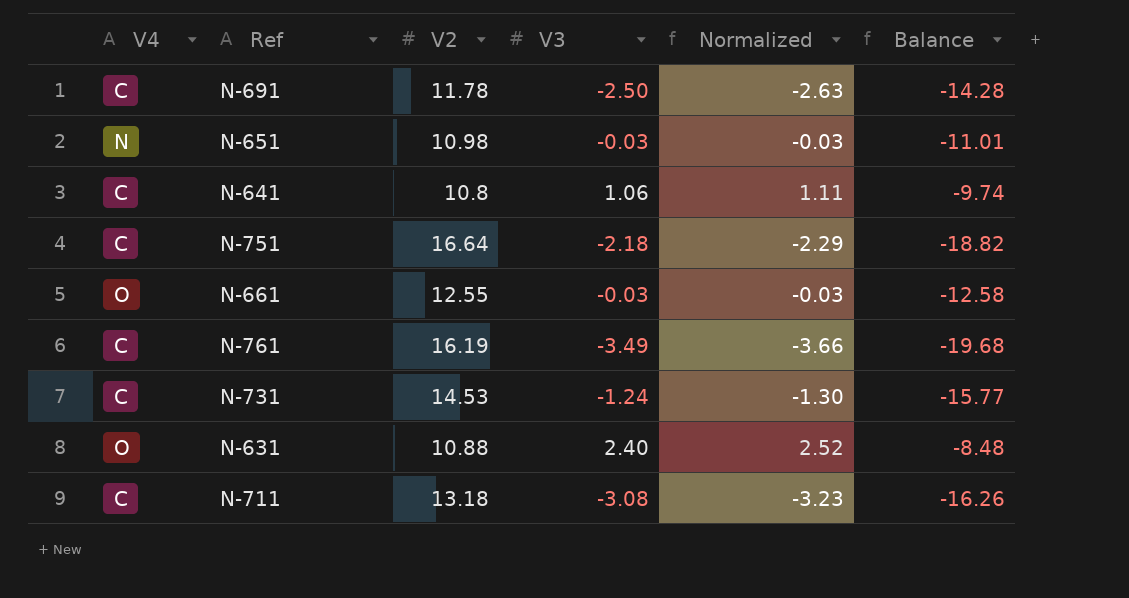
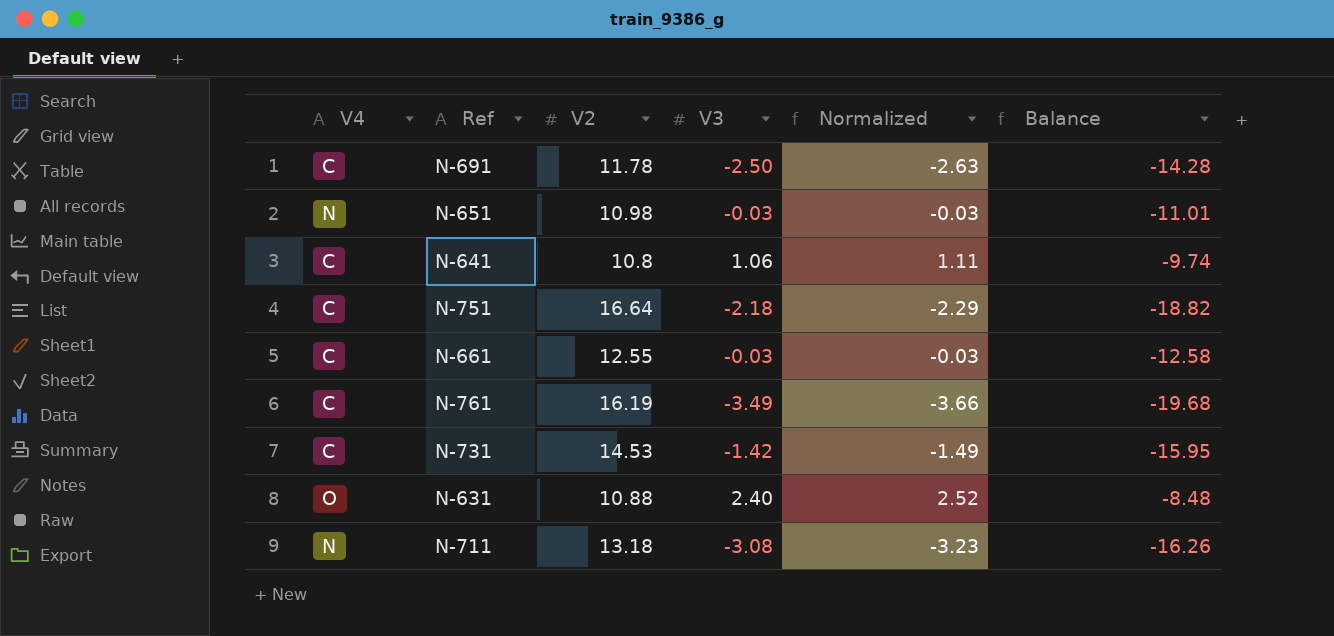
N-661 | V4: O -> C
N-731 | V3: -1.24 -> -1.42
N-731 | Normalized: -1.30 -> -1.49
N-731 | Balance: -15.77 -> -15.95
N-711 | V4: C -> N

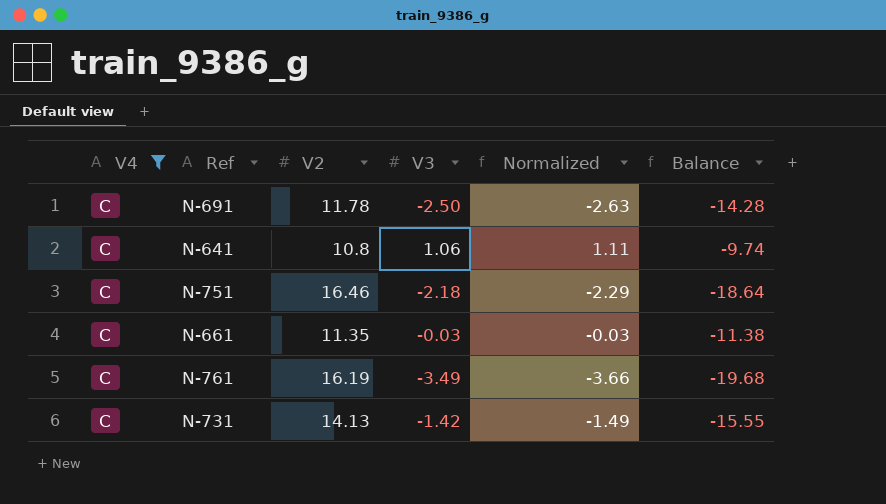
filter: none -> V4 = C
N-751 | V2: 16.64 -> 16.46
N-751 | Balance: -18.82 -> -18.64
N-661 | V2: 12.55 -> 11.35
N-661 | Balance: -12.58 -> -11.38
N-731 | V2: 14.53 -> 14.13
N-731 | Balance: -15.95 -> -15.55

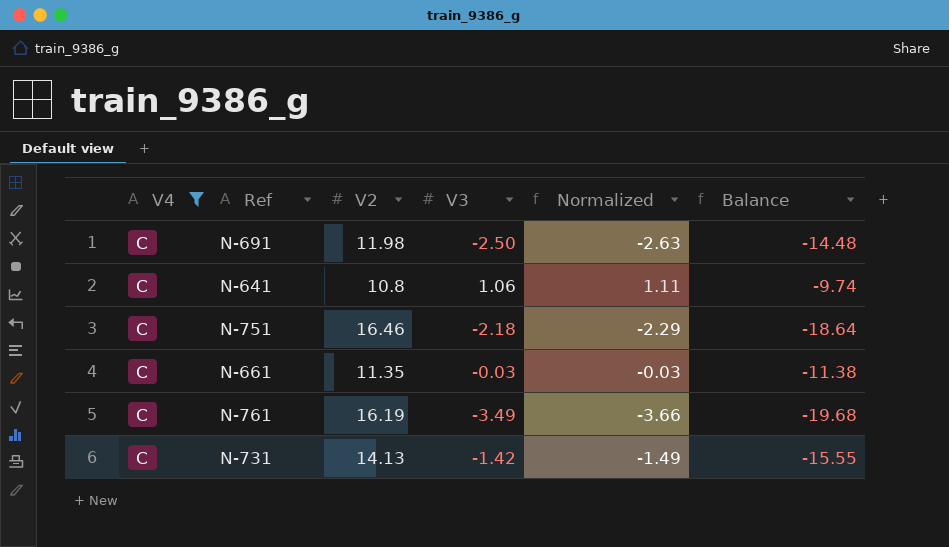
N-691 | V2: 11.78 -> 11.98
N-691 | Balance: -14.28 -> -14.48

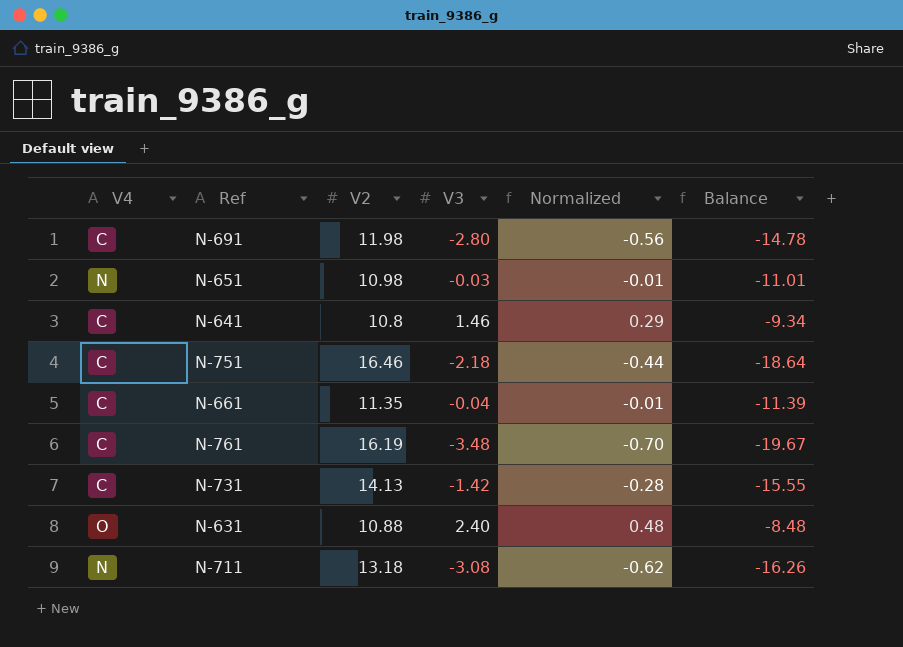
filter: V4 = C -> none
column Normalized | formula: [V3] * 1.05 -> [V3] * 0.2
N-691 | V3: -2.50 -> -2.80
N-691 | Balance: -14.48 -> -14.78
N-641 | V3: 1.06 -> 1.46
N-641 | Balance: -9.74 -> -9.34
N-661 | V3: -0.03 -> -0.04
N-661 | Balance: -11.38 -> -11.39
N-761 | V3: -3.49 -> -3.48
N-761 | Balance: -19.68 -> -19.67

